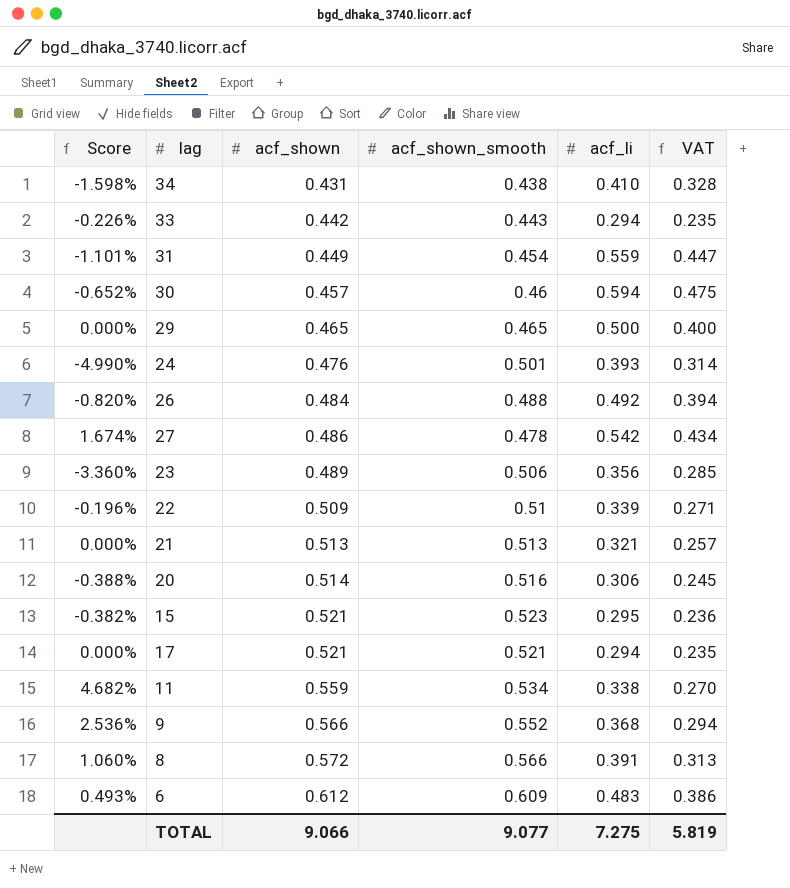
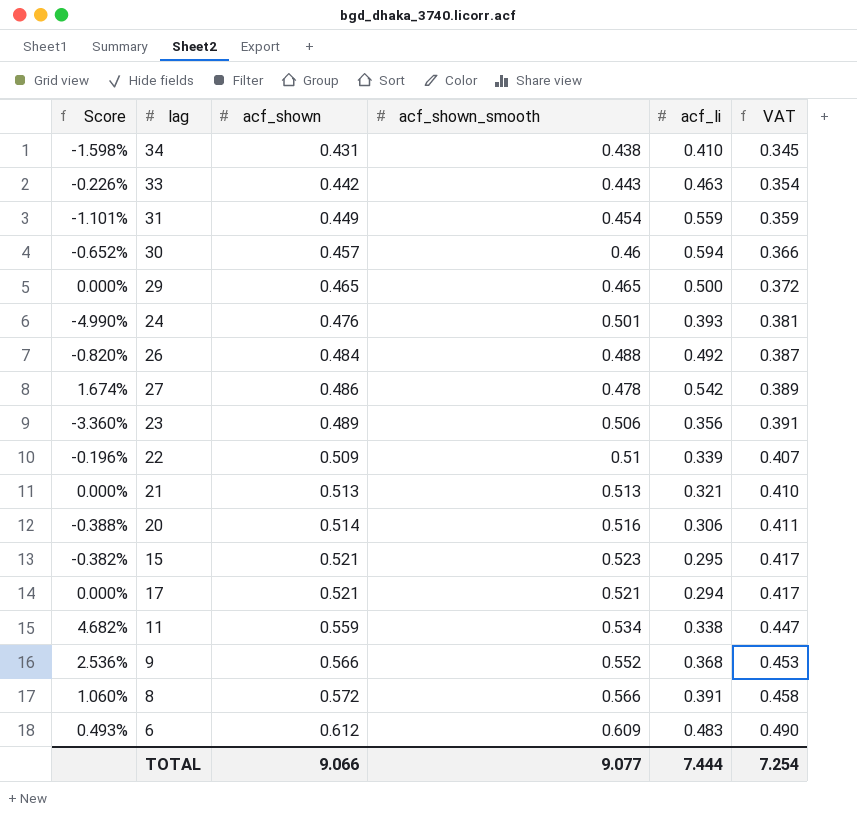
column VAT | formula: [acf_li] * 0.8 -> [acf_shown] * 0.8
33 | acf_li: 0.294 -> 0.463
TOTAL | acf_li: 7.275 -> 7.444
TOTAL | VAT: 5.819 -> 7.254

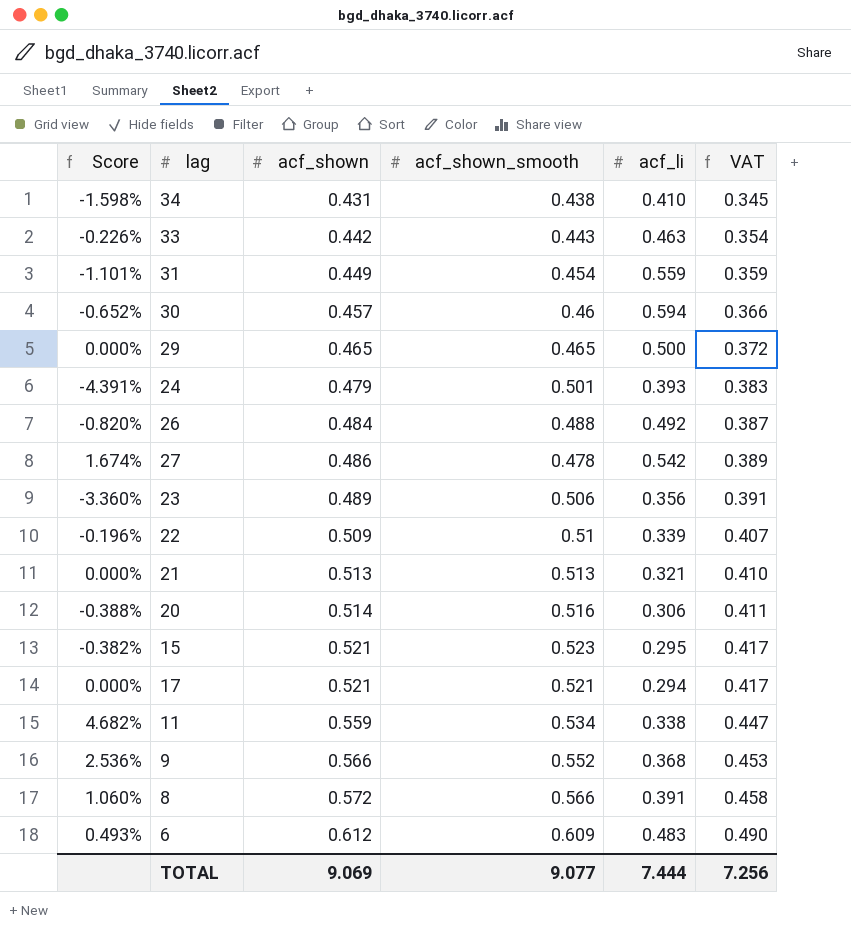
24 | Score: -4.990% -> -4.391%
24 | acf_shown: 0.476 -> 0.479
24 | VAT: 0.381 -> 0.383
TOTAL | acf_shown: 9.066 -> 9.069
TOTAL | VAT: 7.254 -> 7.256

